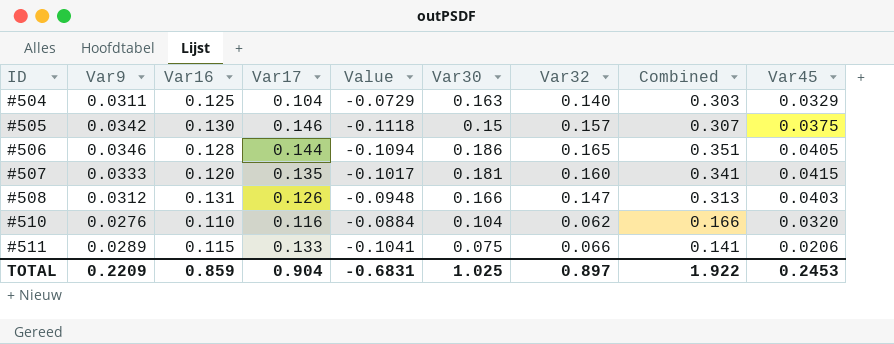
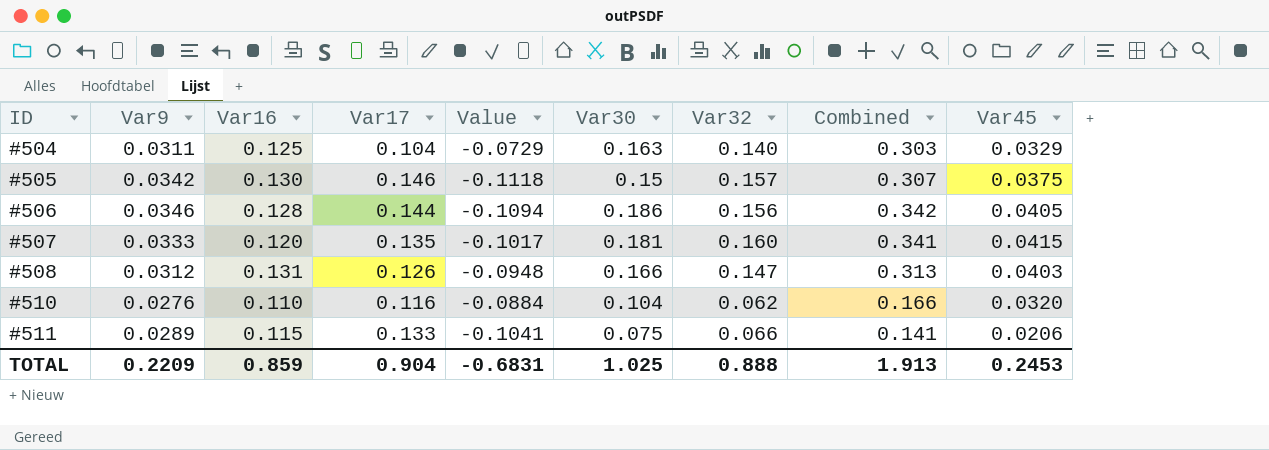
#506 | Var32: 0.165 -> 0.156
#506 | Combined: 0.351 -> 0.342
TOTAL | Var32: 0.897 -> 0.888
TOTAL | Combined: 1.922 -> 1.913

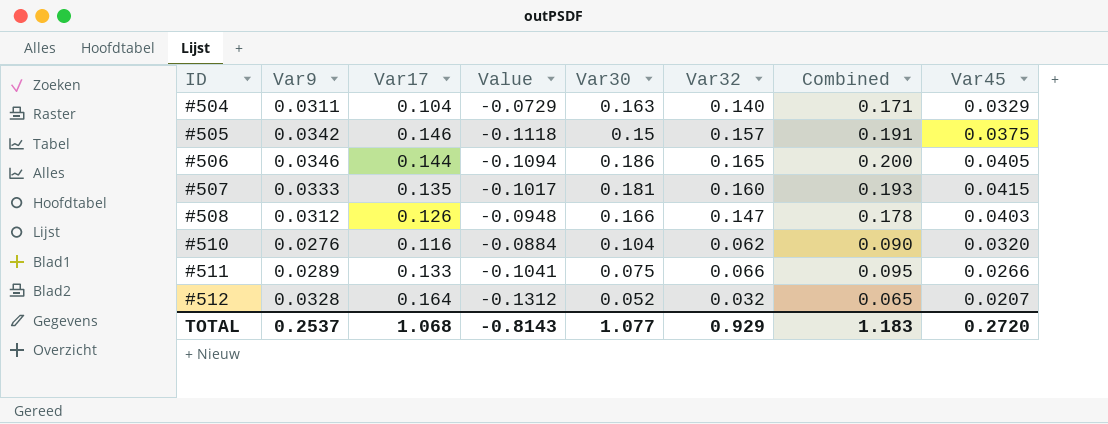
column Var16 | position: 3 -> none
column Combined | formula: [Var30] + [Var32] -> [Var9] + [Var32]
#506 | Var32: 0.156 -> 0.165
#511 | Var45: 0.0206 -> 0.0266
row #512: none -> 0.0328 | 0.164 | -0.1312 | 0.052 | 0.032 | 0.065 | 0.0207
TOTAL | Var9: 0.2209 -> 0.2537
TOTAL | Var17: 0.904 -> 1.068
TOTAL | Value: -0.6831 -> -0.8143
TOTAL | Var30: 1.025 -> 1.077
TOTAL | Var32: 0.888 -> 0.929
TOTAL | Combined: 1.913 -> 1.183
TOTAL | Var45: 0.2453 -> 0.2720

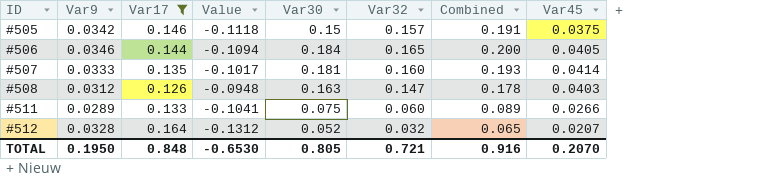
filter: none -> Var17 >= 0.126
#506 | Var30: 0.186 -> 0.184
#507 | Var45: 0.0415 -> 0.0414
#508 | Var30: 0.166 -> 0.163
#511 | Var32: 0.066 -> 0.060
#511 | Combined: 0.095 -> 0.089
TOTAL | Var9: 0.2537 -> 0.1950
TOTAL | Var17: 1.068 -> 0.848
TOTAL | Value: -0.8143 -> -0.6530
TOTAL | Var30: 1.077 -> 0.805
TOTAL | Var32: 0.929 -> 0.721
TOTAL | Combined: 1.183 -> 0.916
TOTAL | Var45: 0.2720 -> 0.2070

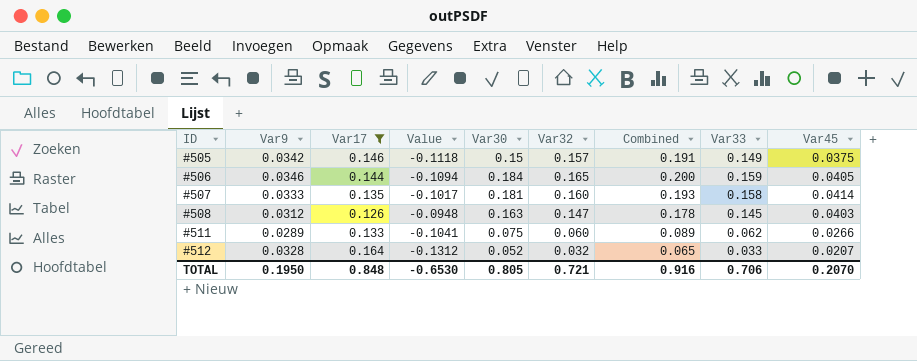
column Var33 | position: none -> 8

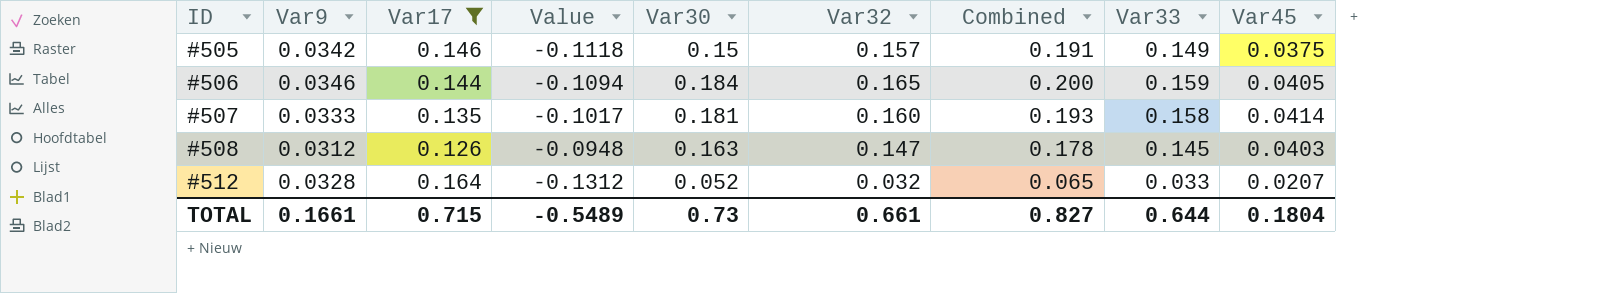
row #511: 0.0289 | 0.133 | -0.1041 | 0.075 | 0.060 | 0.089 | 0.062 | 0.0266 -> none
TOTAL | Var9: 0.1950 -> 0.1661
TOTAL | Var17: 0.848 -> 0.715
TOTAL | Value: -0.6530 -> -0.5489
TOTAL | Var30: 0.805 -> 0.73
TOTAL | Var32: 0.721 -> 0.661
TOTAL | Combined: 0.916 -> 0.827
TOTAL | Var33: 0.706 -> 0.644
TOTAL | Var45: 0.2070 -> 0.1804

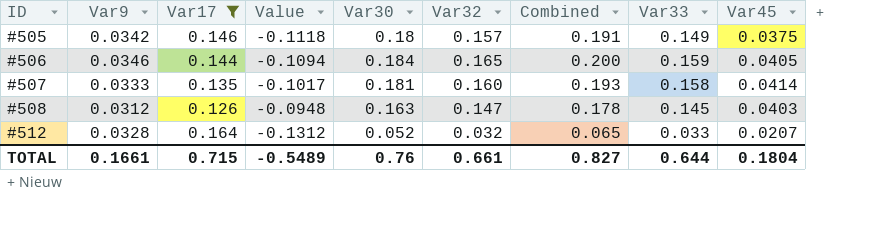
#505 | Var30: 0.15 -> 0.18
TOTAL | Var30: 0.73 -> 0.76

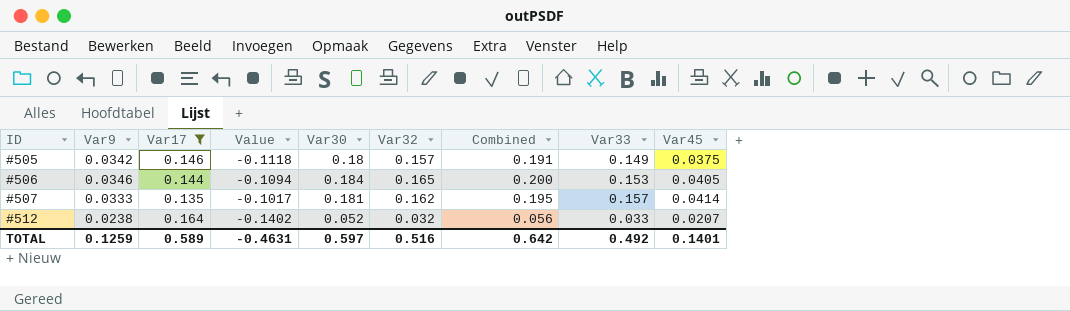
row #508: 0.0312 | 0.126 | -0.0948 | 0.163 | 0.147 | 0.178 | 0.145 | 0.0403 -> none
#506 | Var33: 0.159 -> 0.153
#507 | Var32: 0.160 -> 0.162
#507 | Combined: 0.193 -> 0.195
#507 | Var33: 0.158 -> 0.157
#512 | Var9: 0.0328 -> 0.0238
#512 | Value: -0.1312 -> -0.1402
#512 | Combined: 0.065 -> 0.056
TOTAL | Var9: 0.1661 -> 0.1259
TOTAL | Var17: 0.715 -> 0.589
TOTAL | Value: -0.5489 -> -0.4631
TOTAL | Var30: 0.76 -> 0.597
TOTAL | Var32: 0.661 -> 0.516
TOTAL | Combined: 0.827 -> 0.642
TOTAL | Var33: 0.644 -> 0.492
TOTAL | Var45: 0.1804 -> 0.1401

